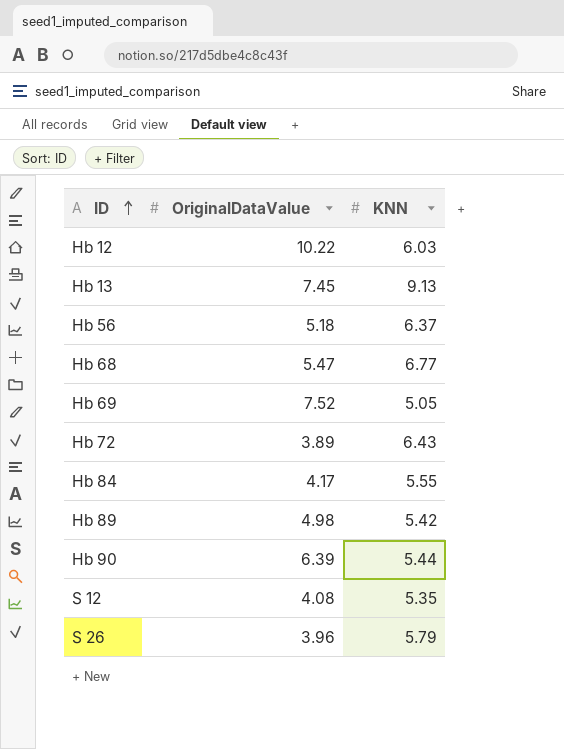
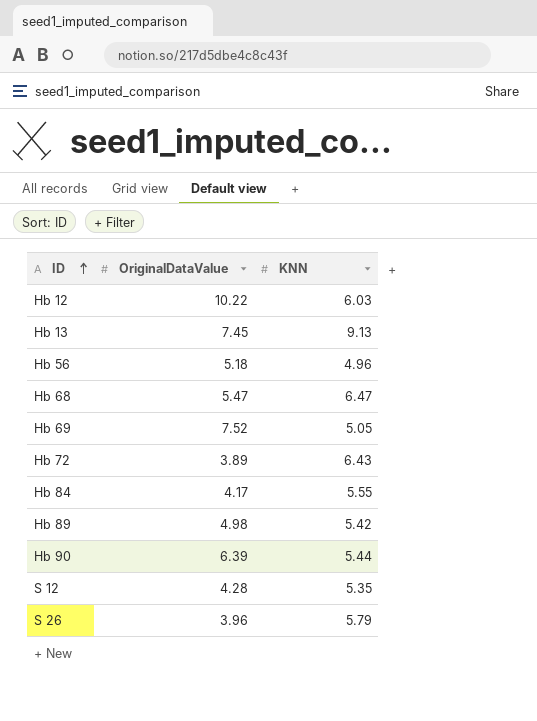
Hb 56 | KNN: 6.37 -> 4.96
Hb 68 | KNN: 6.77 -> 6.47
S 12 | OriginalDataValue: 4.08 -> 4.28

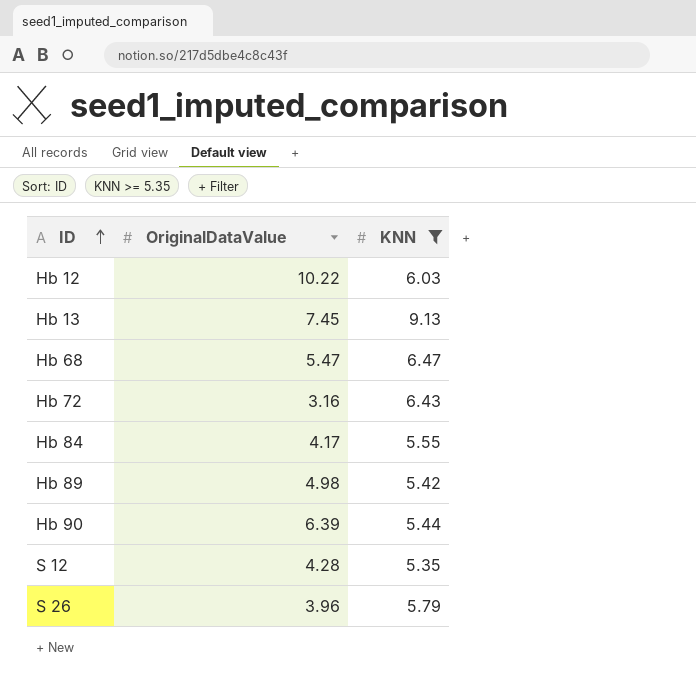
filter: none -> KNN >= 5.35
Hb 72 | OriginalDataValue: 3.89 -> 3.16

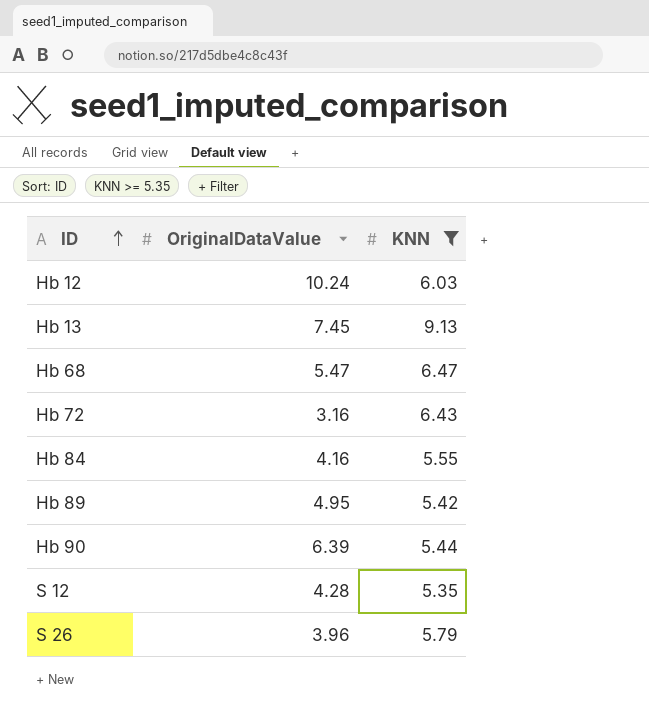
Hb 12 | OriginalDataValue: 10.22 -> 10.24
Hb 84 | OriginalDataValue: 4.17 -> 4.16
Hb 89 | OriginalDataValue: 4.98 -> 4.95

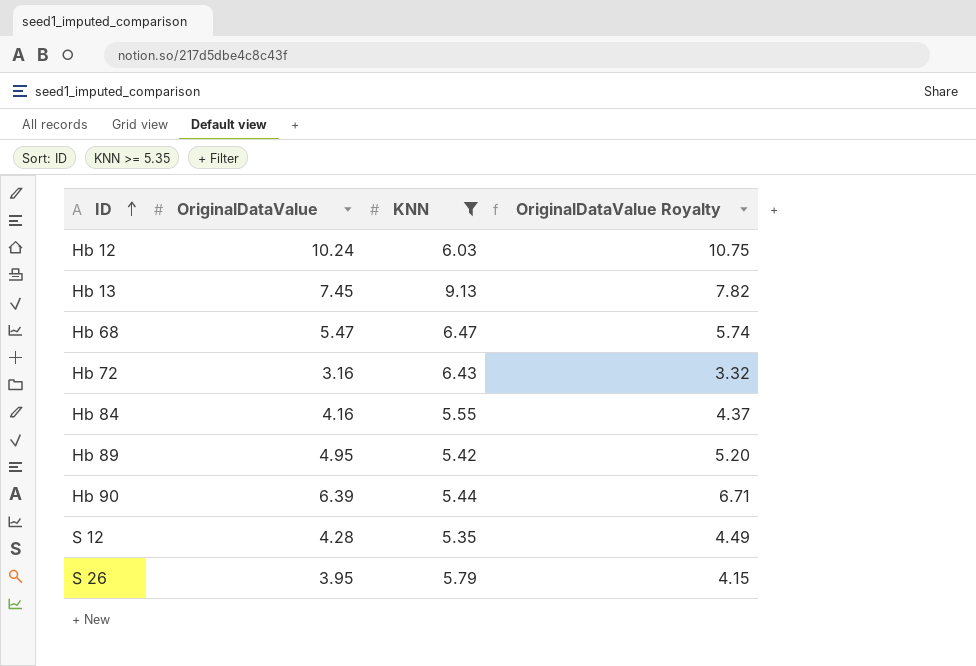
column OriginalDataValue Royalty | formula: none -> [OriginalDataValue] * 1.05
S 26 | OriginalDataValue: 3.96 -> 3.95

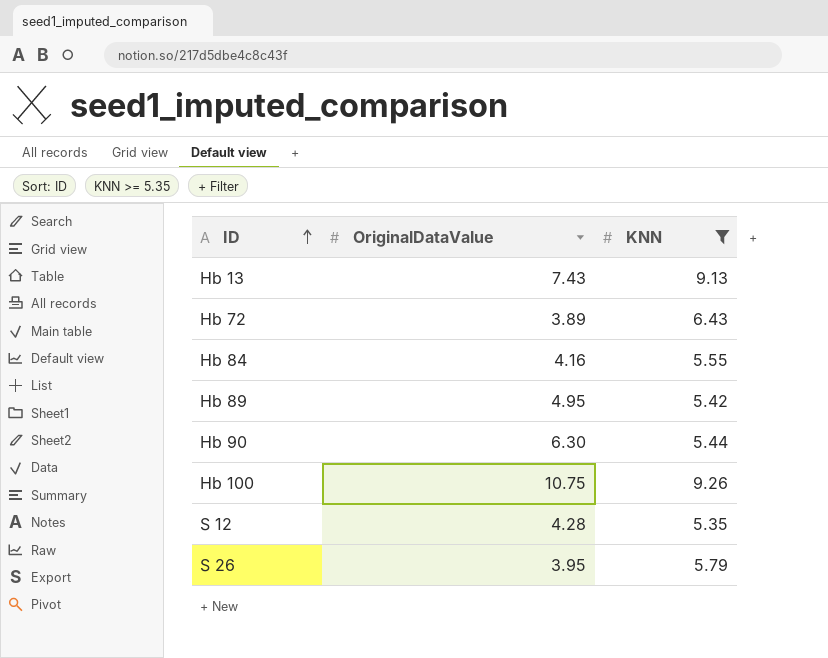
column OriginalDataValue Royalty | formula: [OriginalDataValue] * 1.05 -> none
row Hb 12: 10.24 | 6.03 | 10.75 -> none
row Hb 68: 5.47 | 6.47 | 5.74 -> none
Hb 13 | OriginalDataValue: 7.45 -> 7.43
Hb 72 | OriginalDataValue: 3.16 -> 3.89
Hb 90 | OriginalDataValue: 6.39 -> 6.30
row Hb 100: none -> 10.75 | 9.26

